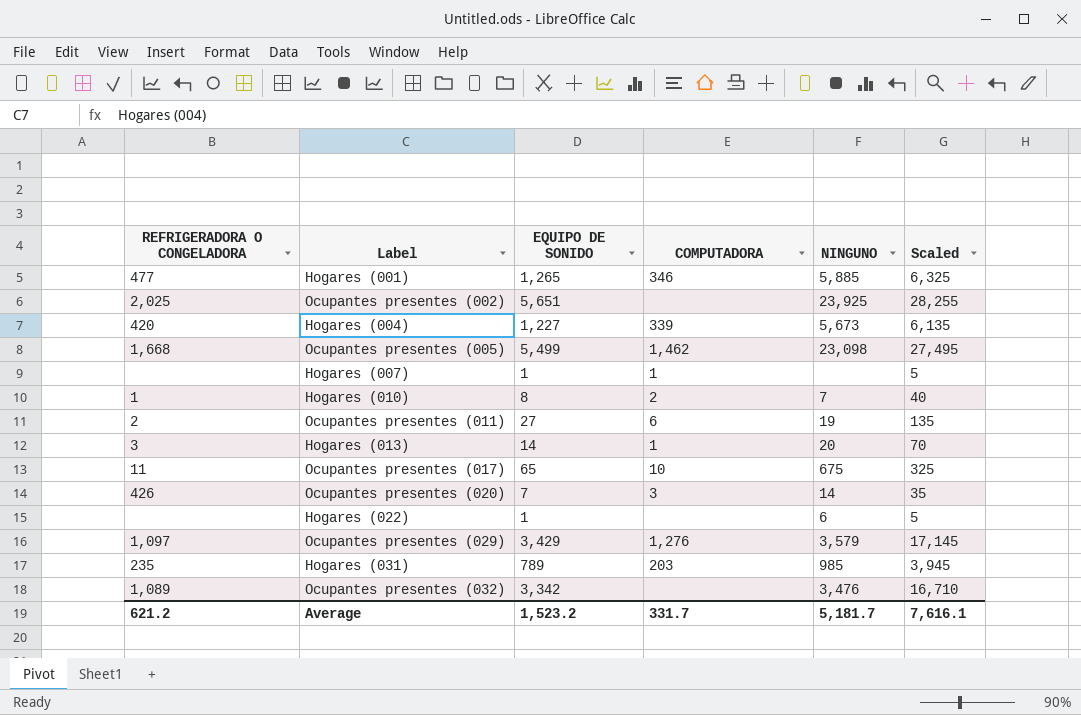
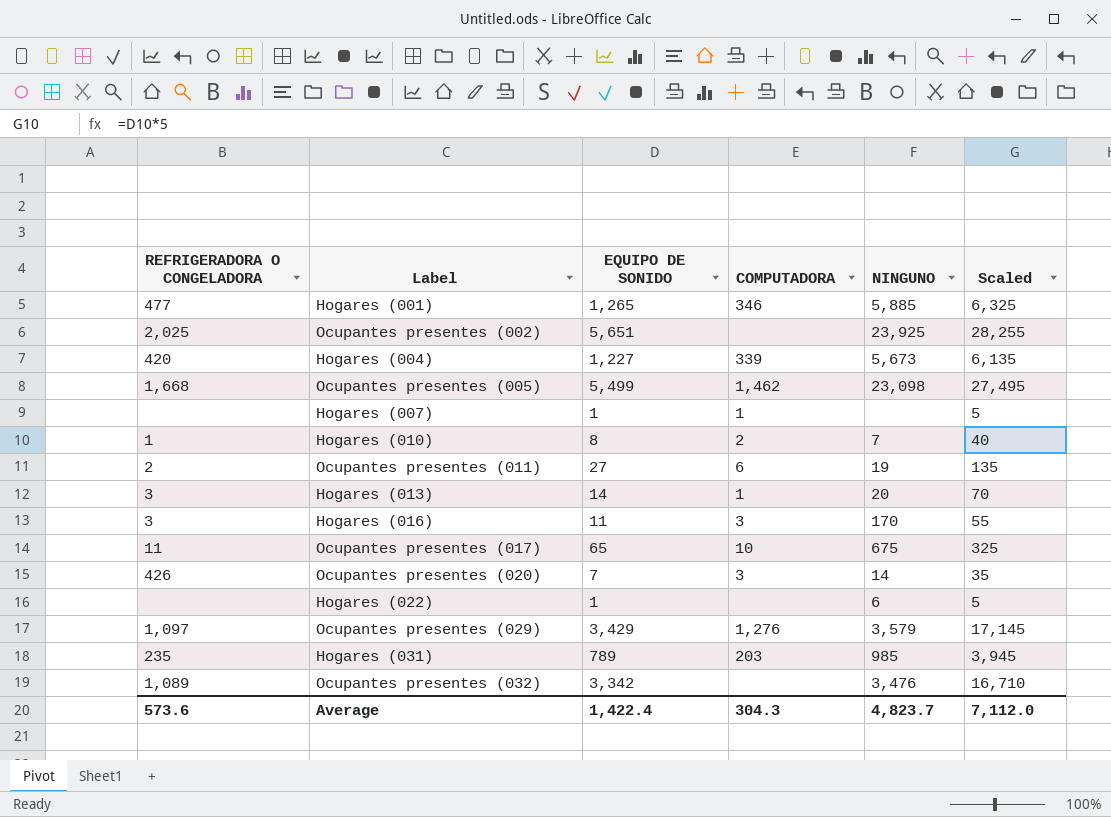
row Hogares (016): none -> 3 | 11 | 3 | 170 | 55
Average | REFRIGERADORA O CONGELADORA: 621.2 -> 573.6
Average | EQUIPO DE SONIDO: 1,523.2 -> 1,422.4
Average | COMPUTADORA: 331.7 -> 304.3
Average | NINGUNO: 5,181.7 -> 4,823.7
Average | Scaled: 7,616.1 -> 7,112.0

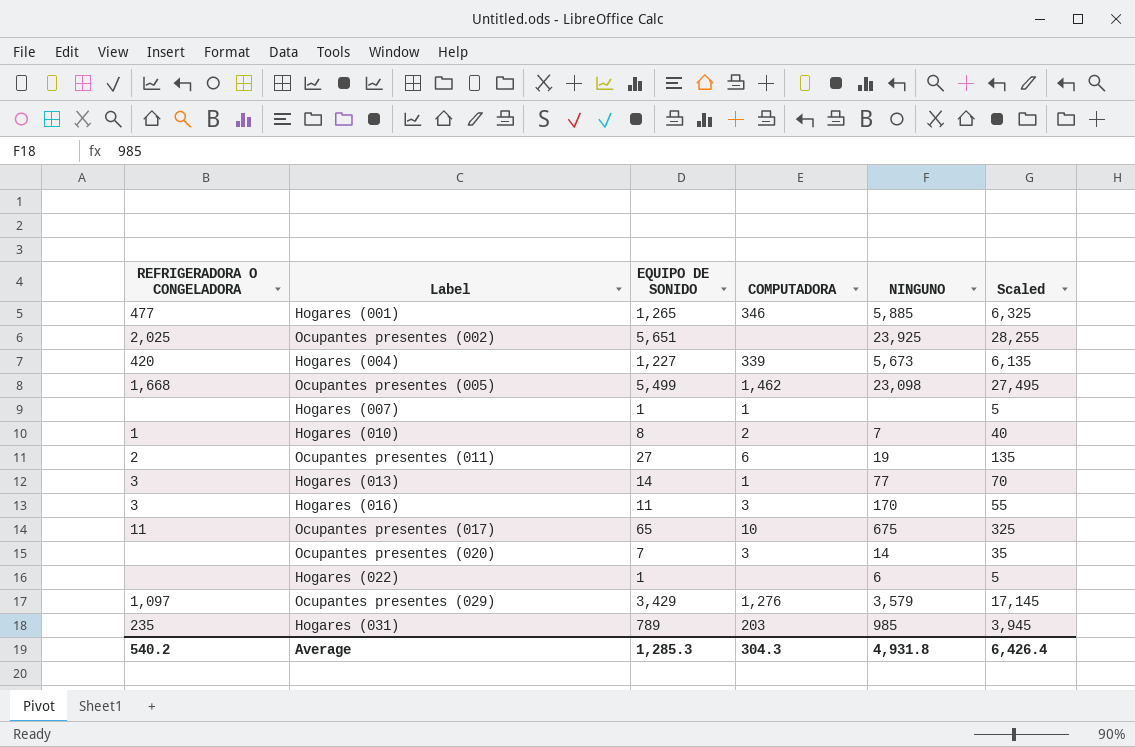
row Ocupantes presentes (032): 1,089 | 3,342 | none | 3,476 | 16,710 -> none
Hogares (013) | NINGUNO: 20 -> 77
Ocupantes presentes (020) | REFRIGERADORA O CONGELADORA: 426 -> none
Average | REFRIGERADORA O CONGELADORA: 573.6 -> 540.2
Average | EQUIPO DE SONIDO: 1,422.4 -> 1,285.3
Average | NINGUNO: 4,823.7 -> 4,931.8
Average | Scaled: 7,112.0 -> 6,426.4

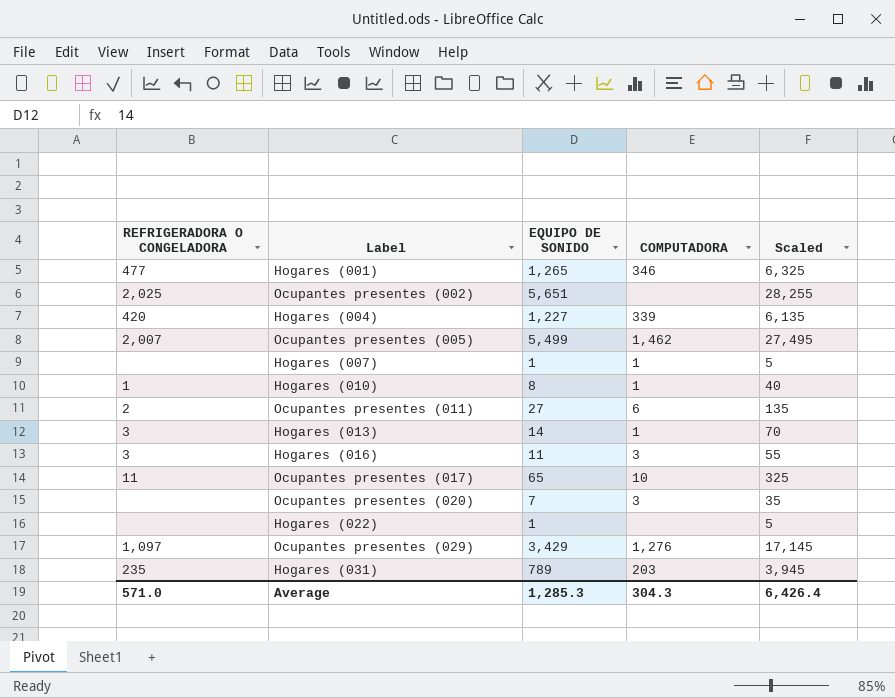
column NINGUNO | position: 5 -> none
Ocupantes presentes (005) | REFRIGERADORA O CONGELADORA: 1,668 -> 2,007
Hogares (010) | COMPUTADORA: 2 -> 1
Average | REFRIGERADORA O CONGELADORA: 540.2 -> 571.0

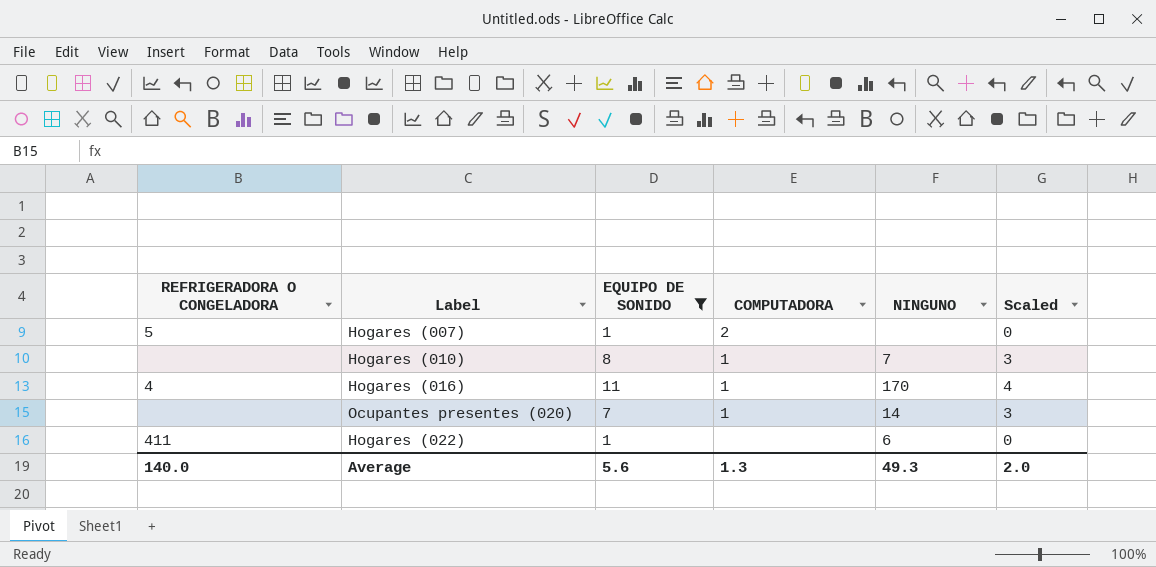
filter: none -> EQUIPO DE SONIDO <= 11
column NINGUNO | position: none -> 5
column Scaled | formula: [EQUIPO DE SONIDO] * 5 -> [EQUIPO DE SONIDO] * 0.4
Hogares (007) | REFRIGERADORA O CONGELADORA: none -> 5
Hogares (007) | COMPUTADORA: 1 -> 2
Hogares (010) | REFRIGERADORA O CONGELADORA: 1 -> none
Hogares (016) | REFRIGERADORA O CONGELADORA: 3 -> 4
Hogares (016) | COMPUTADORA: 3 -> 1
Ocupantes presentes (020) | COMPUTADORA: 3 -> 1
Hogares (022) | REFRIGERADORA O CONGELADORA: none -> 411
Average | REFRIGERADORA O CONGELADORA: 571.0 -> 140.0
Average | EQUIPO DE SONIDO: 1,285.3 -> 5.6
Average | COMPUTADORA: 304.3 -> 1.3
Average | Scaled: 6,426.4 -> 2.0

